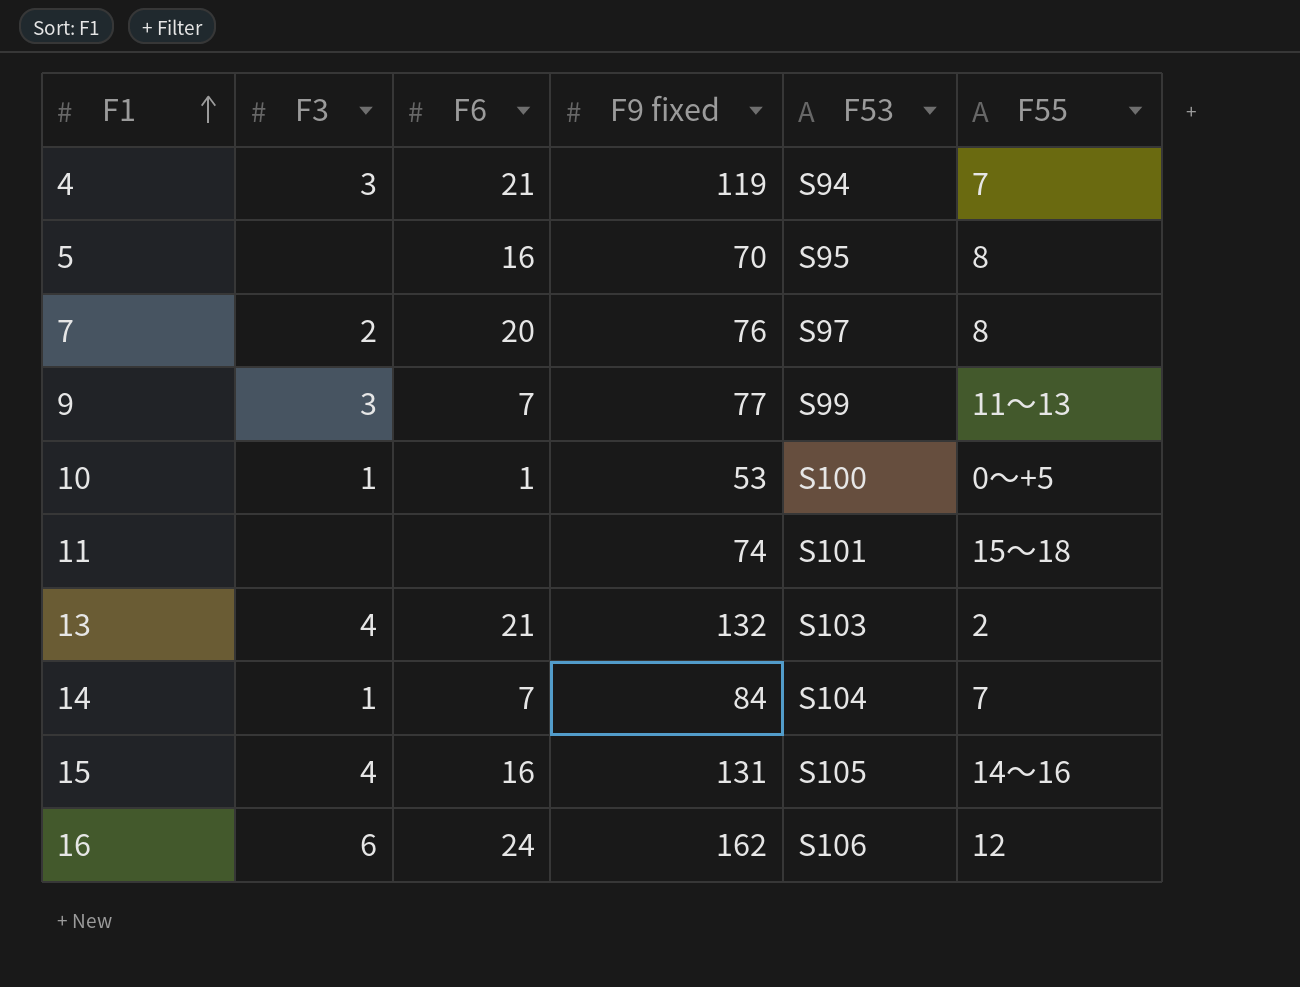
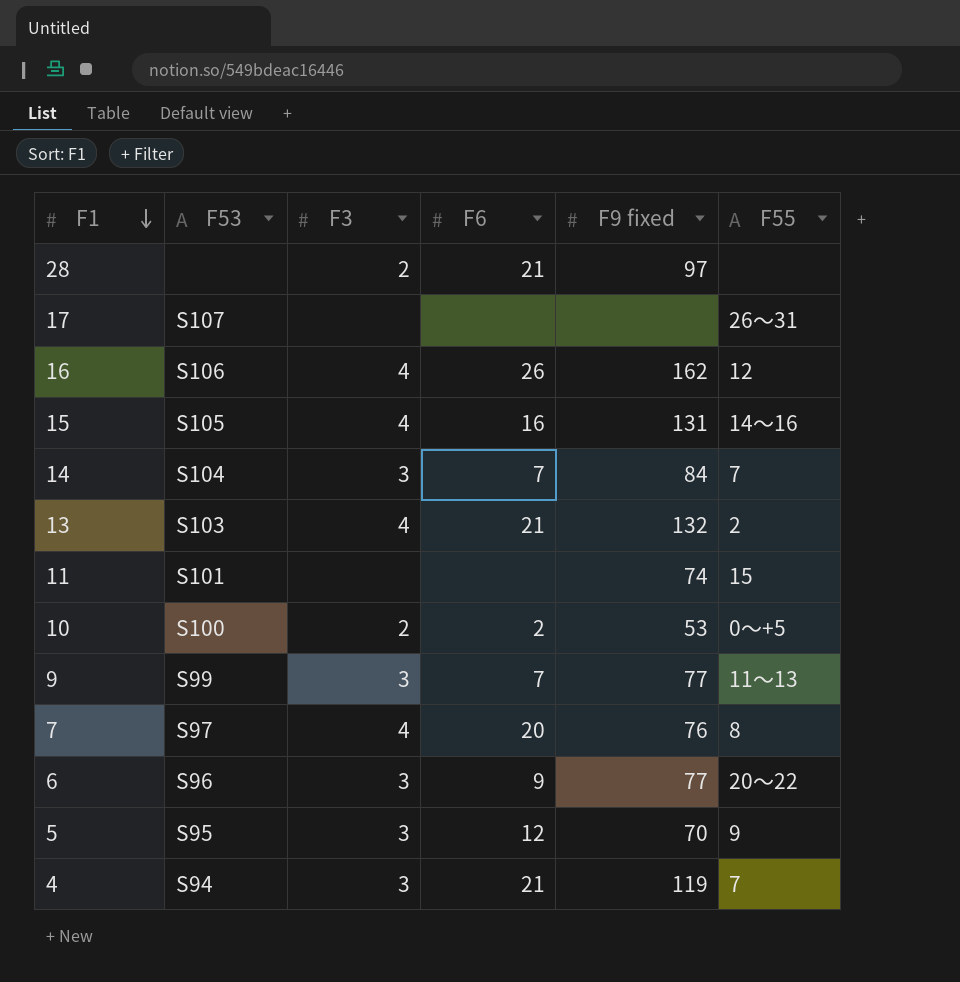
row order: F1 ascending -> F1 descending
column F53 | position: 5 -> 2
row 28: none -> none | 2 | 21 | 97 | none
row 17: none -> S107 | none | none | none | 26～31
16 | F3: 6 -> 4
16 | F6: 24 -> 26
14 | F3: 1 -> 3
11 | F55: 15～18 -> 15
10 | F3: 1 -> 2
10 | F6: 1 -> 2
7 | F3: 2 -> 4
row 6: none -> S96 | 3 | 9 | 77 | 20～22
5 | F3: none -> 3
5 | F6: 16 -> 12
5 | F55: 8 -> 9

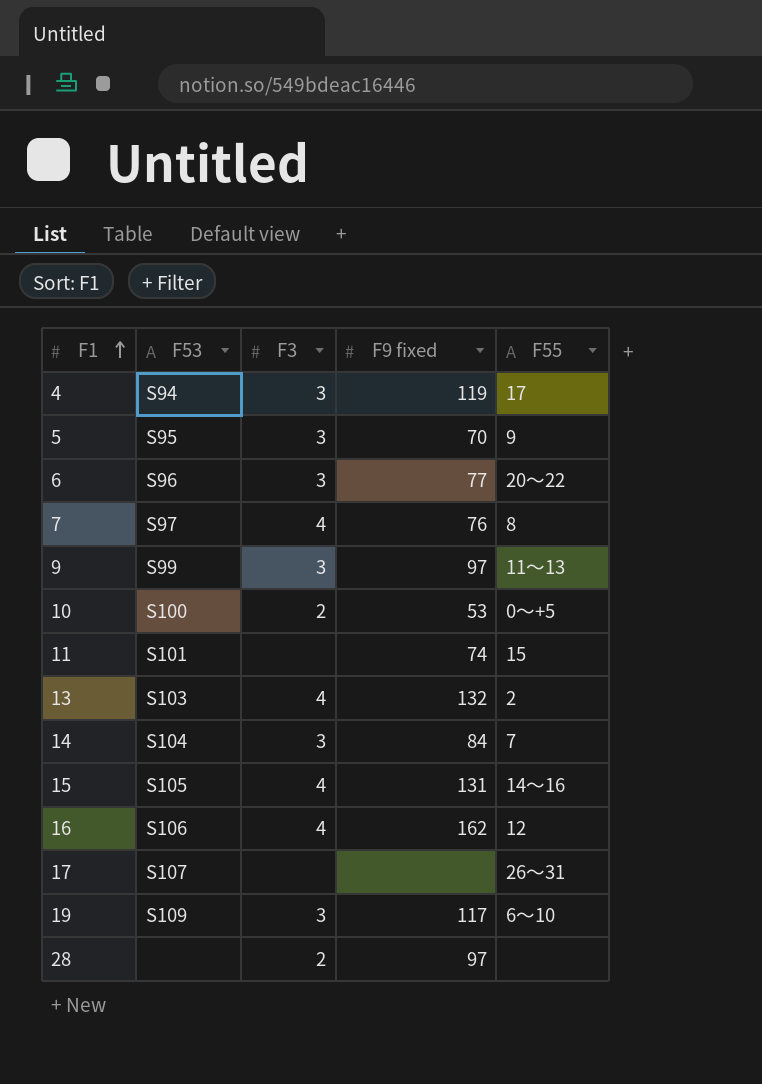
row order: F1 descending -> F1 ascending
column F6 | position: 4 -> none
4 | F55: 7 -> 17
9 | F9 fixed: 77 -> 97
row 19: none -> S109 | 3 | 117 | 6～10

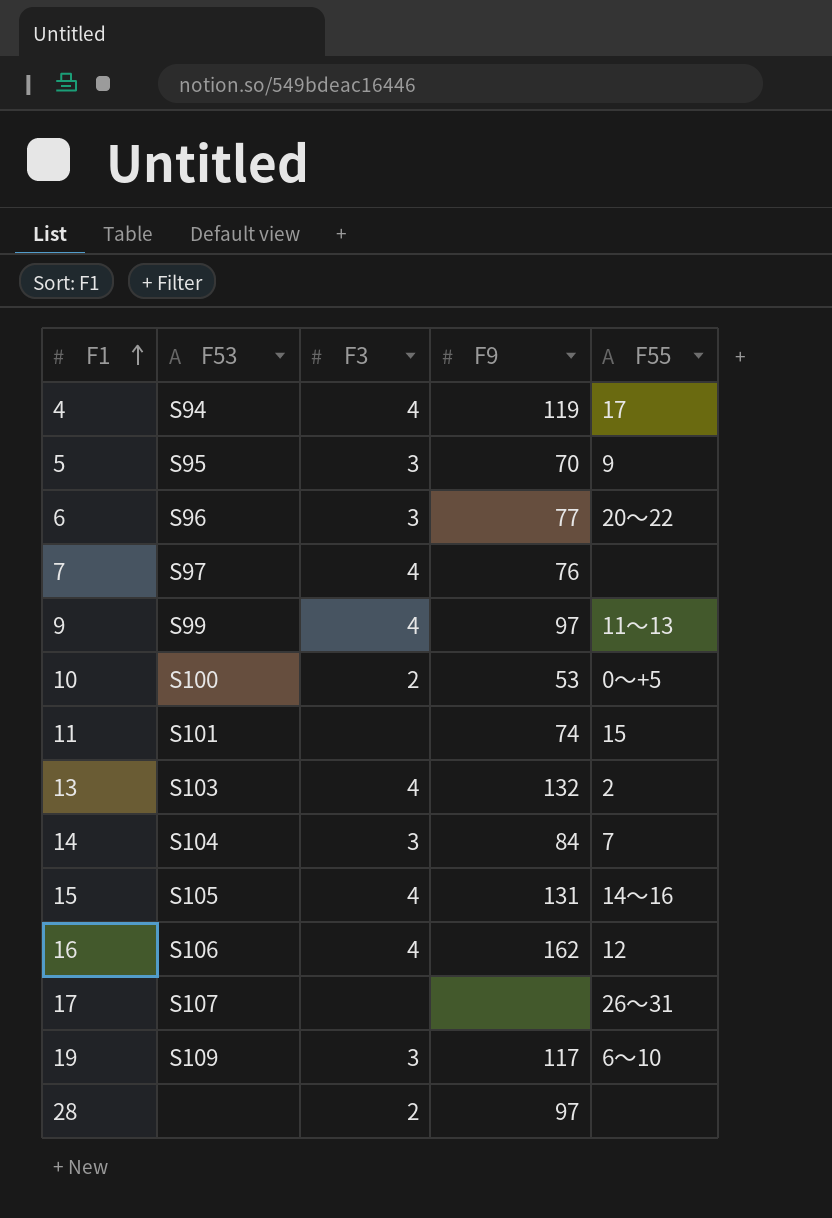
column name: F9 fixed -> F9
4 | F3: 3 -> 4
7 | F55: 8 -> none
9 | F3: 3 -> 4

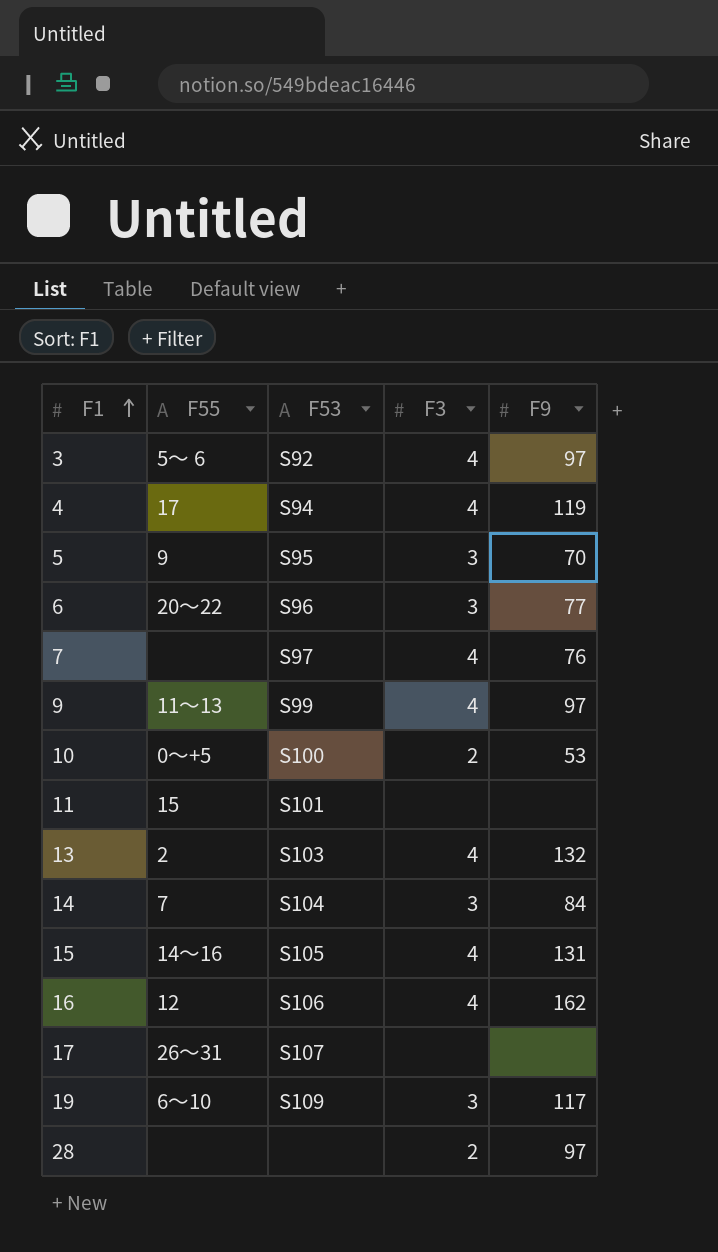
column F55 | position: 5 -> 2
row 3: none -> 5～ 6 | S92 | 4 | 97
11 | F9: 74 -> none

